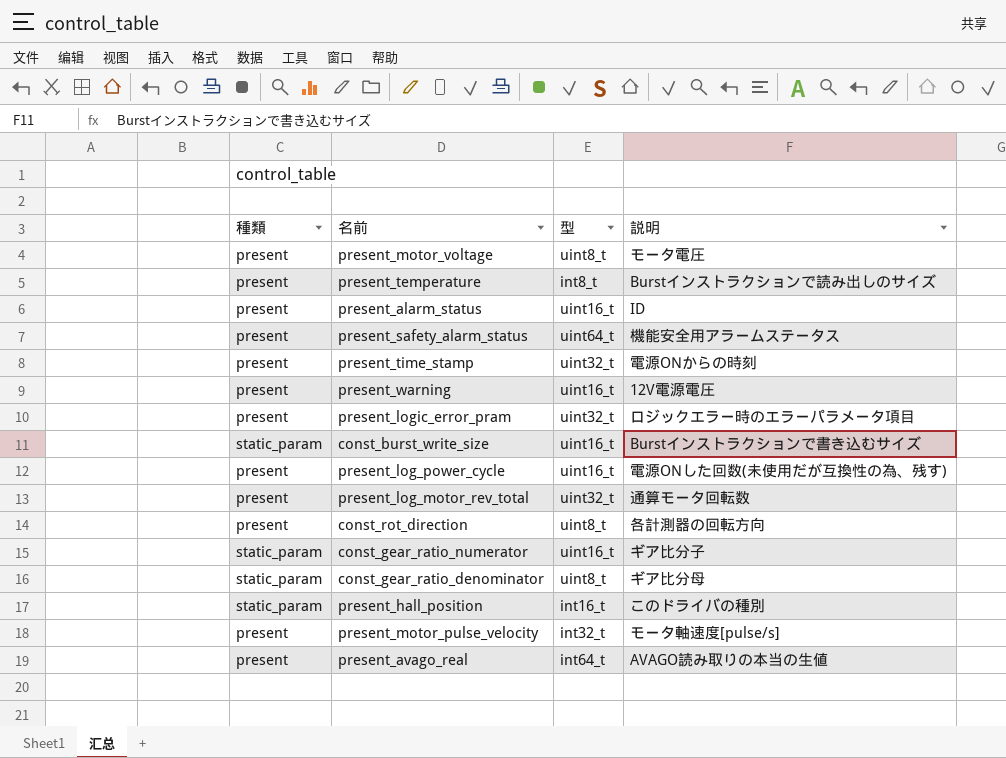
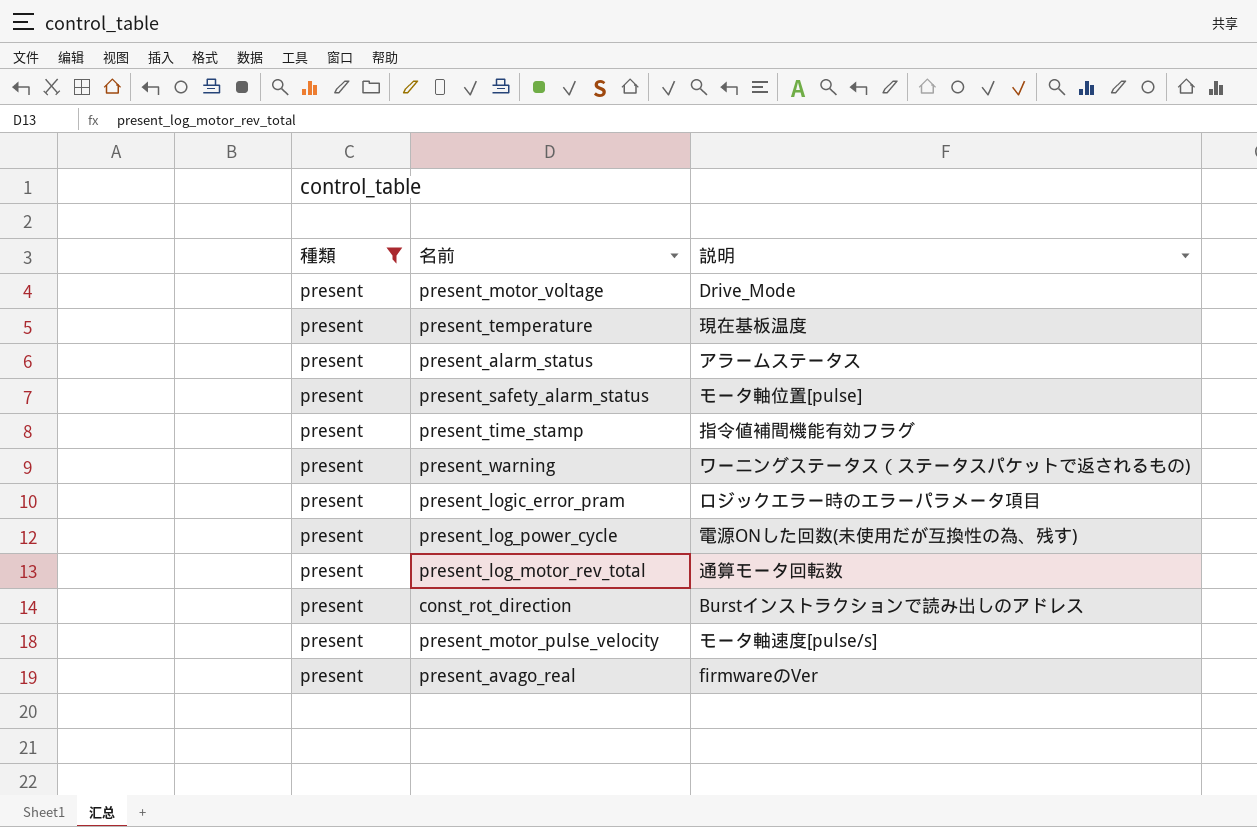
filter: none -> 種類 = present
column 型 | position: 3 -> none
present_motor_voltage | 説明: モータ電圧 -> Drive_Mode
present_temperature | 説明: Burstインストラクションで読み出しのサイズ -> 現在基板温度
present_alarm_status | 説明: ID -> アラームステータス
present_safety_alarm_status | 説明: 機能安全用アラームステータス -> モータ軸位置[pulse]
present_time_stamp | 説明: 電源ONからの時刻 -> 指令値補間機能有効フラグ
present_warning | 説明: 12V電源電圧 -> ワーニングステータス（ステータスパケットで返されるもの)
const_rot_direction | 説明: 各計測器の回転方向 -> Burstインストラクションで読み出しのアドレス
present_avago_real | 説明: AVAGO読み取りの本当の生値 -> firmwareのVer

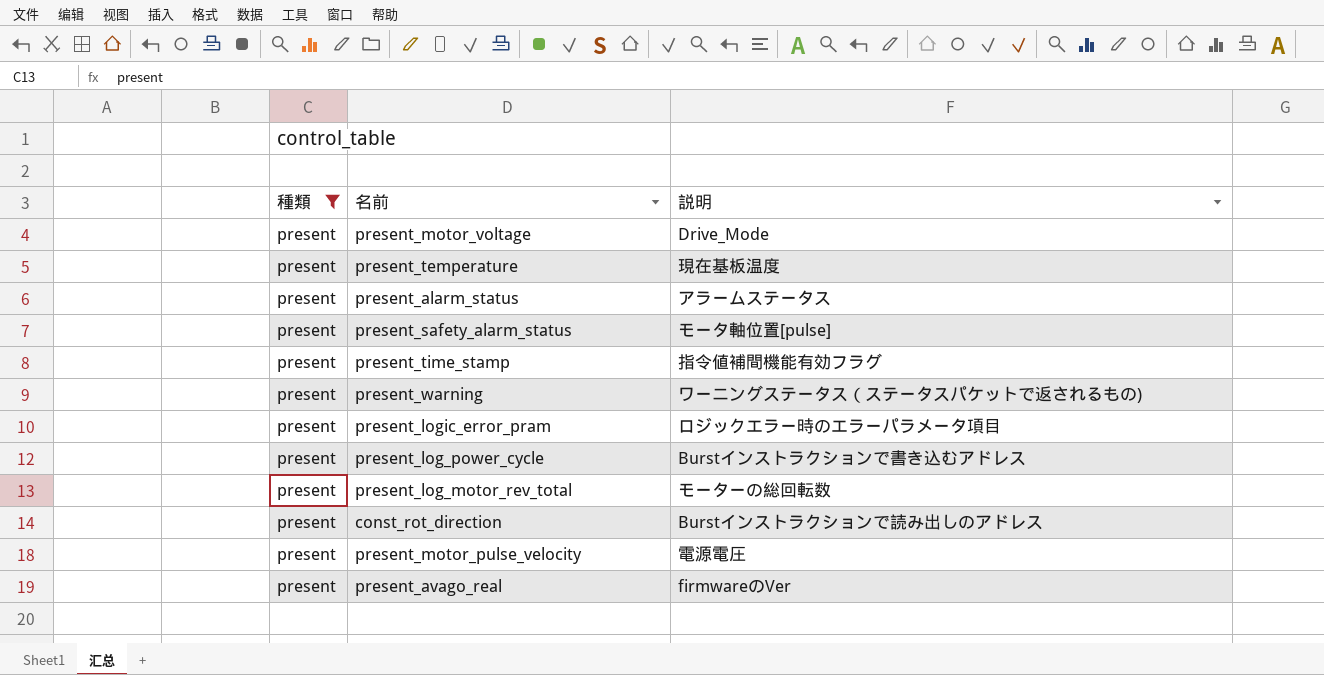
present_log_power_cycle | 説明: 電源ONした回数(未使用だが互換性の為、残す) -> Burstインストラクションで書き込むアドレス
present_log_motor_rev_total | 説明: 通算モータ回転数 -> モーターの総回転数
present_motor_pulse_velocity | 説明: モータ軸速度[pulse/s] -> 電源電圧

